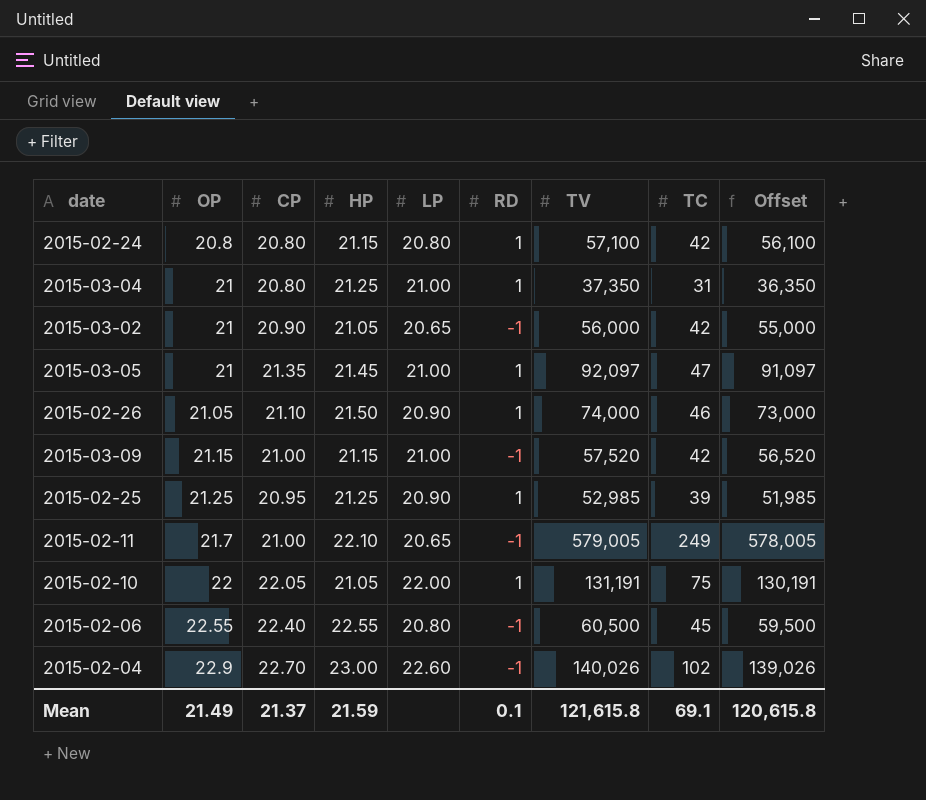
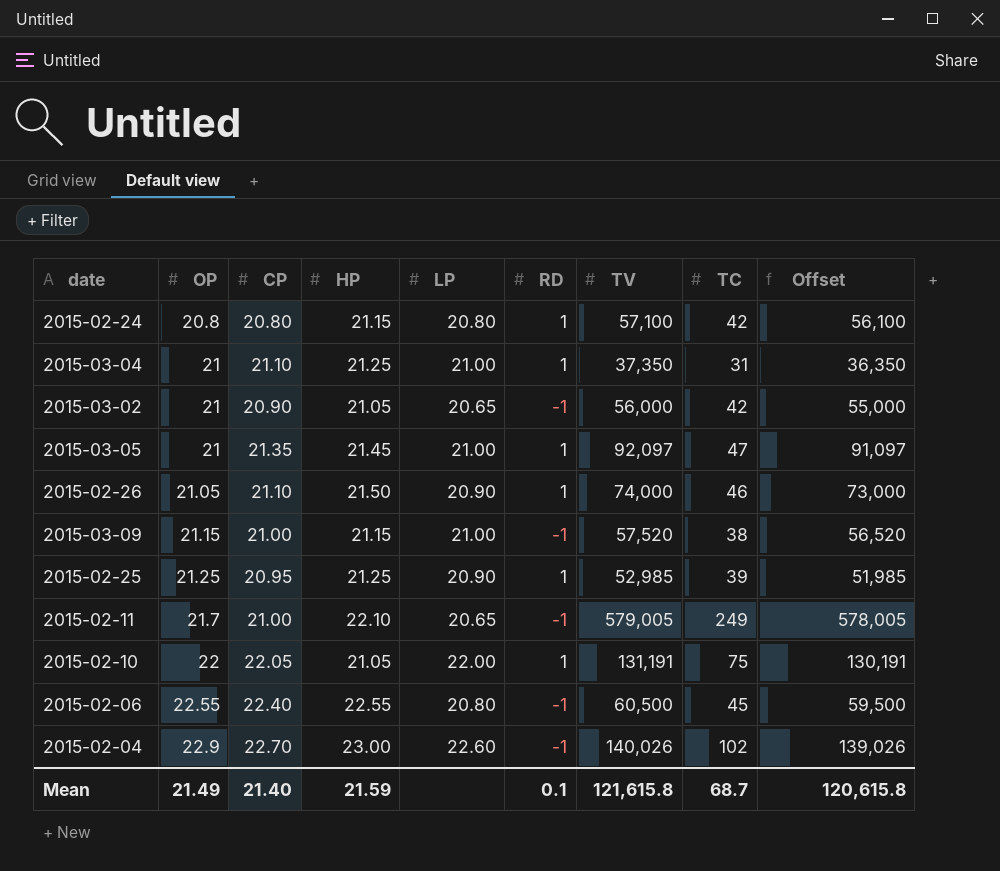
2015-03-04 | CP: 20.80 -> 21.10
2015-03-09 | TC: 42 -> 38
Mean | CP: 21.37 -> 21.40
Mean | TC: 69.1 -> 68.7

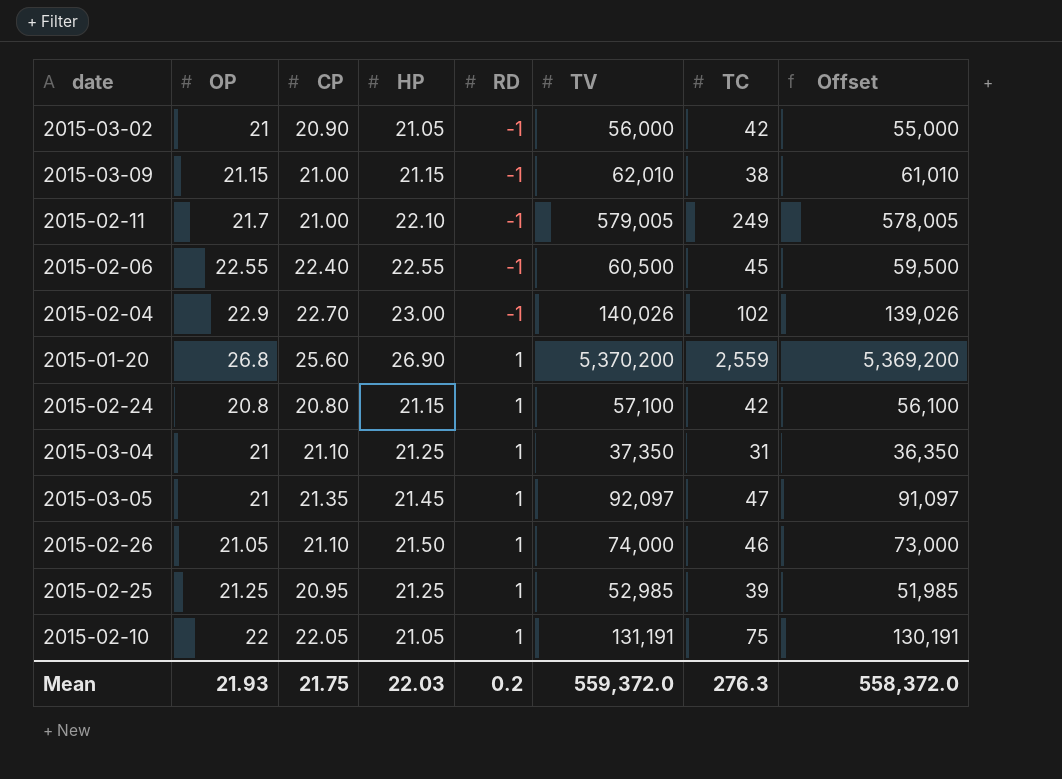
row order: OP ascending -> RD ascending
column LP | position: 5 -> none
2015-03-09 | TV: 57,520 -> 62,010
2015-03-09 | Offset: 56,520 -> 61,010
row 2015-01-20: none -> 26.8 | 25.60 | 26.90 | 1 | 5,370,200 | 2,559 | 5,369,200
Mean | OP: 21.49 -> 21.93
Mean | CP: 21.40 -> 21.75
Mean | HP: 21.59 -> 22.03
Mean | RD: 0.1 -> 0.2
Mean | TV: 121,615.8 -> 559,372.0
Mean | TC: 68.7 -> 276.3
Mean | Offset: 120,615.8 -> 558,372.0

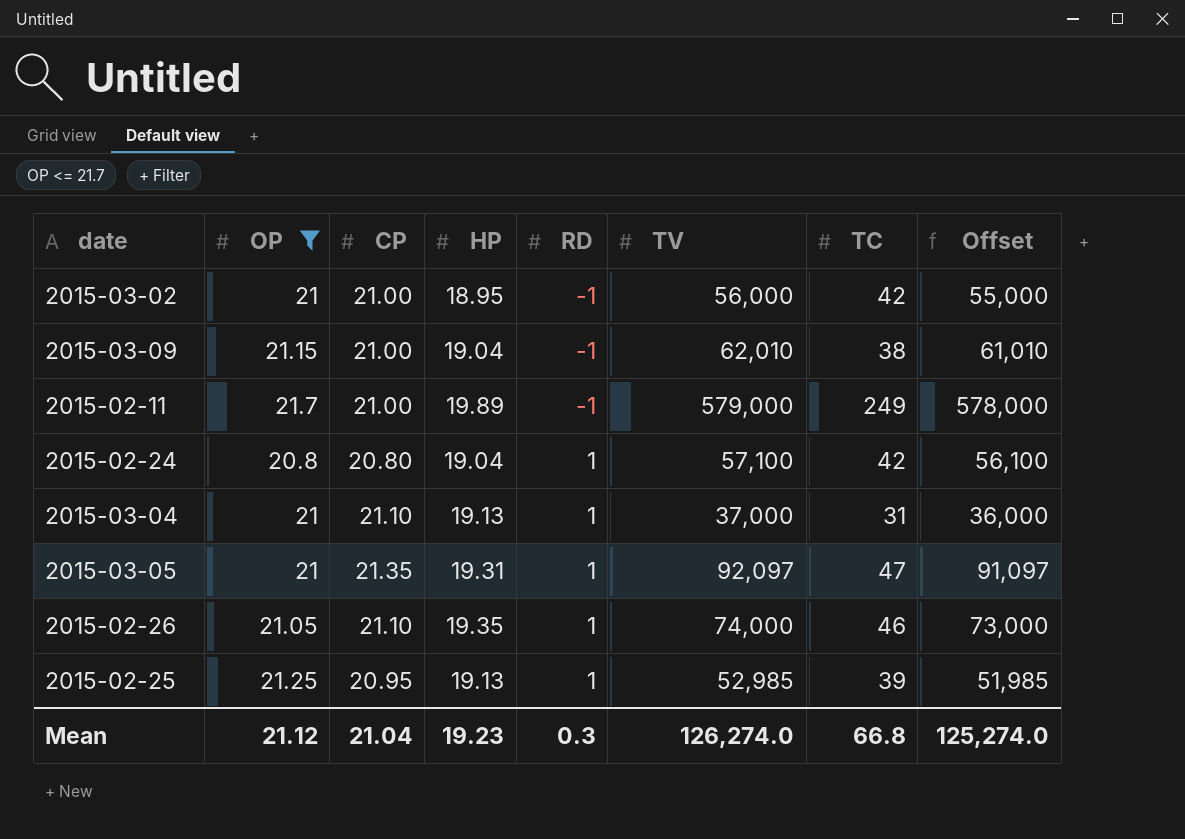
filter: none -> OP <= 21.7
2015-03-02 | CP: 20.90 -> 21.00
2015-03-02 | HP: 21.05 -> 18.95
2015-03-09 | HP: 21.15 -> 19.04
2015-02-11 | HP: 22.10 -> 19.89
2015-02-11 | TV: 579,005 -> 579,000
2015-02-11 | Offset: 578,005 -> 578,000
2015-02-24 | HP: 21.15 -> 19.04
2015-03-04 | HP: 21.25 -> 19.13
2015-03-04 | TV: 37,350 -> 37,000
2015-03-04 | Offset: 36,350 -> 36,000
2015-03-05 | HP: 21.45 -> 19.31
2015-02-26 | HP: 21.50 -> 19.35
2015-02-25 | HP: 21.25 -> 19.13
Mean | OP: 21.93 -> 21.12
Mean | CP: 21.75 -> 21.04
Mean | HP: 22.03 -> 19.23
Mean | RD: 0.2 -> 0.3
Mean | TV: 559,372.0 -> 126,274.0
Mean | TC: 276.3 -> 66.8
Mean | Offset: 558,372.0 -> 125,274.0

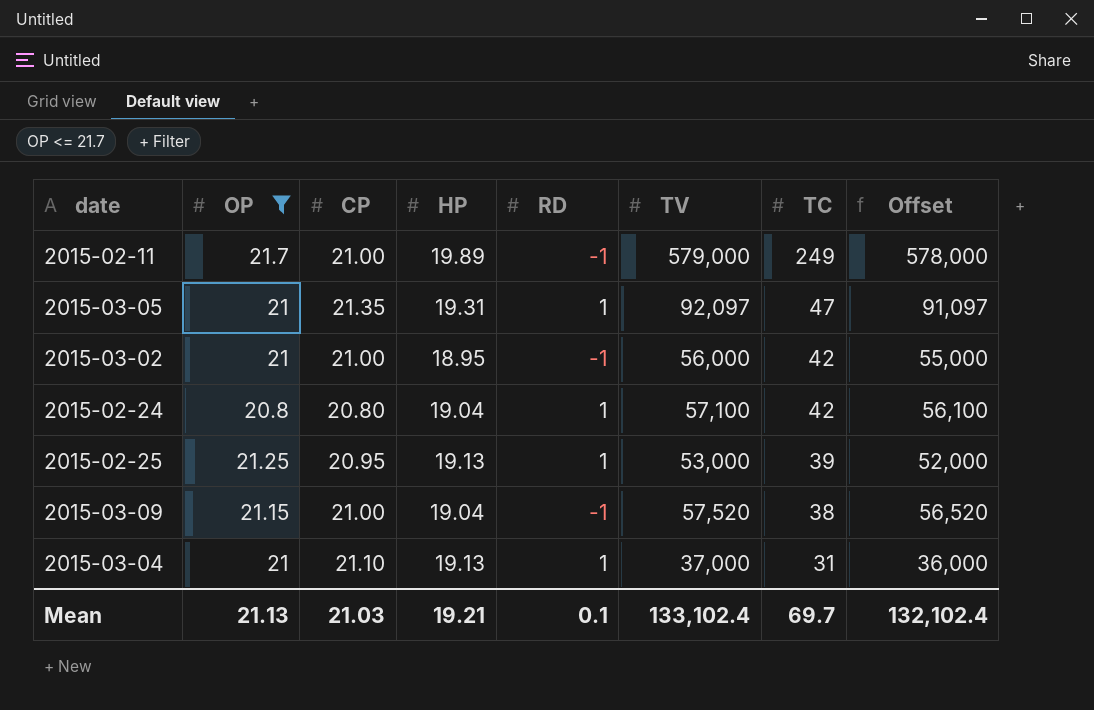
row order: RD ascending -> TC descending
row 2015-02-26: 21.05 | 21.10 | 19.35 | 1 | 74,000 | 46 | 73,000 -> none
2015-02-25 | TV: 52,985 -> 53,000
2015-02-25 | Offset: 51,985 -> 52,000
2015-03-09 | TV: 62,010 -> 57,520
2015-03-09 | Offset: 61,010 -> 56,520
Mean | OP: 21.12 -> 21.13
Mean | CP: 21.04 -> 21.03
Mean | HP: 19.23 -> 19.21
Mean | RD: 0.3 -> 0.1
Mean | TV: 126,274.0 -> 133,102.4
Mean | TC: 66.8 -> 69.7
Mean | Offset: 125,274.0 -> 132,102.4

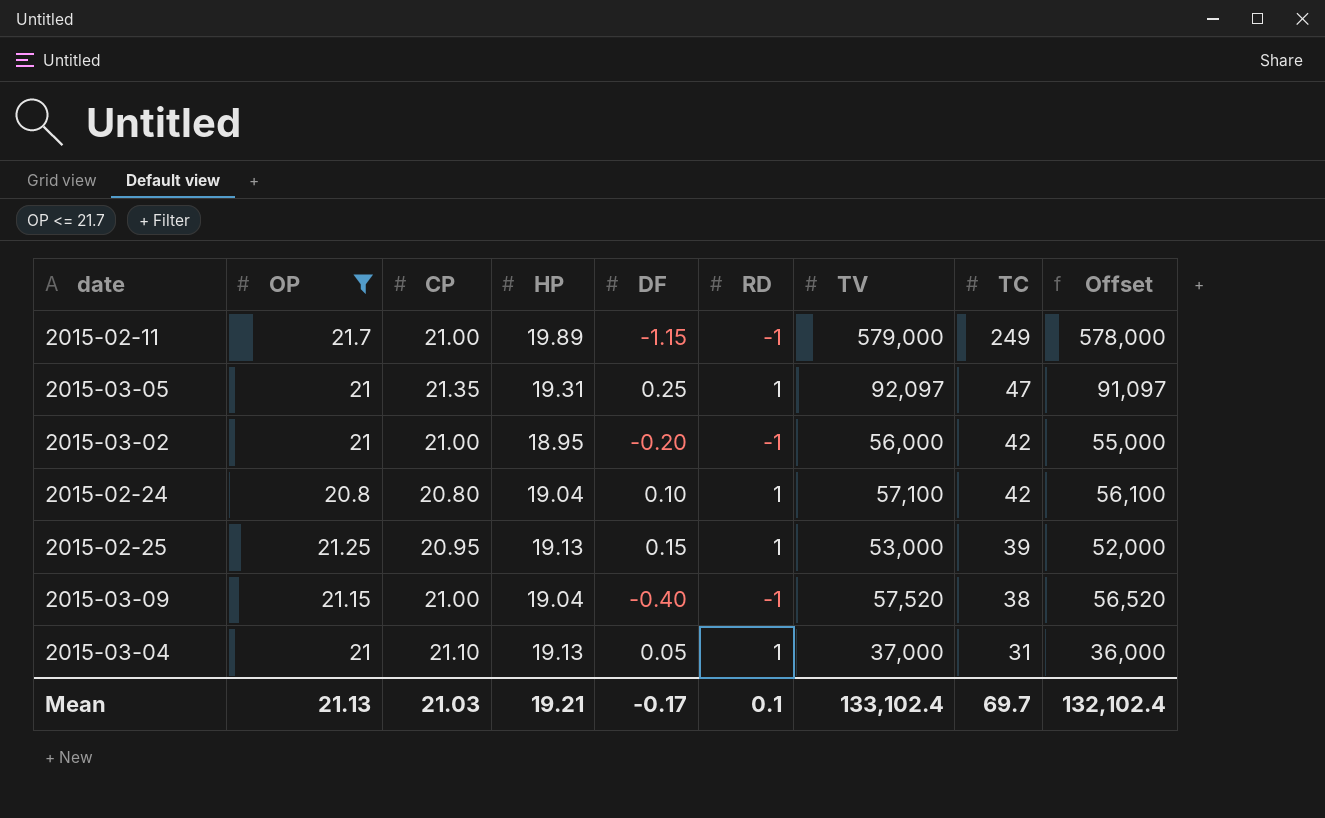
column DF | position: none -> 5

